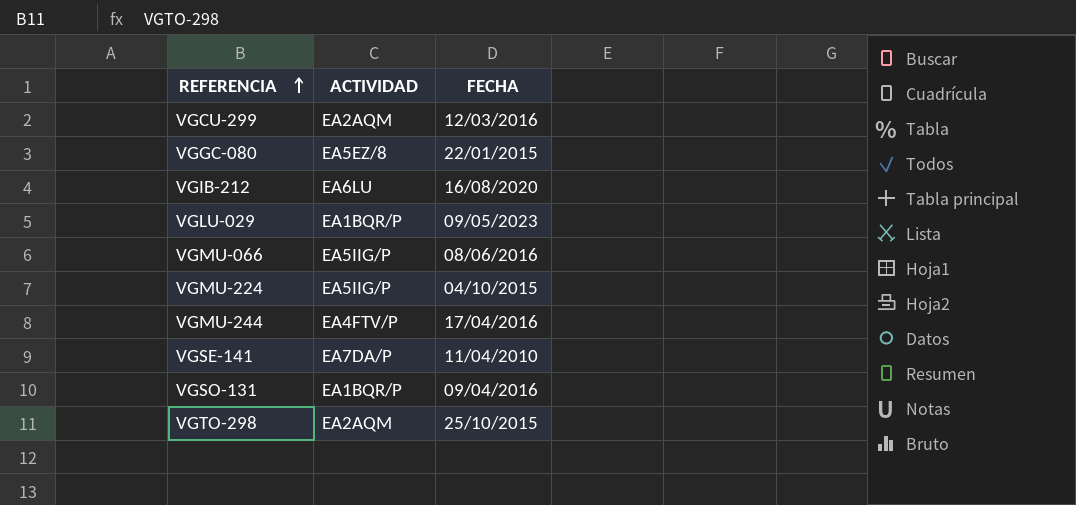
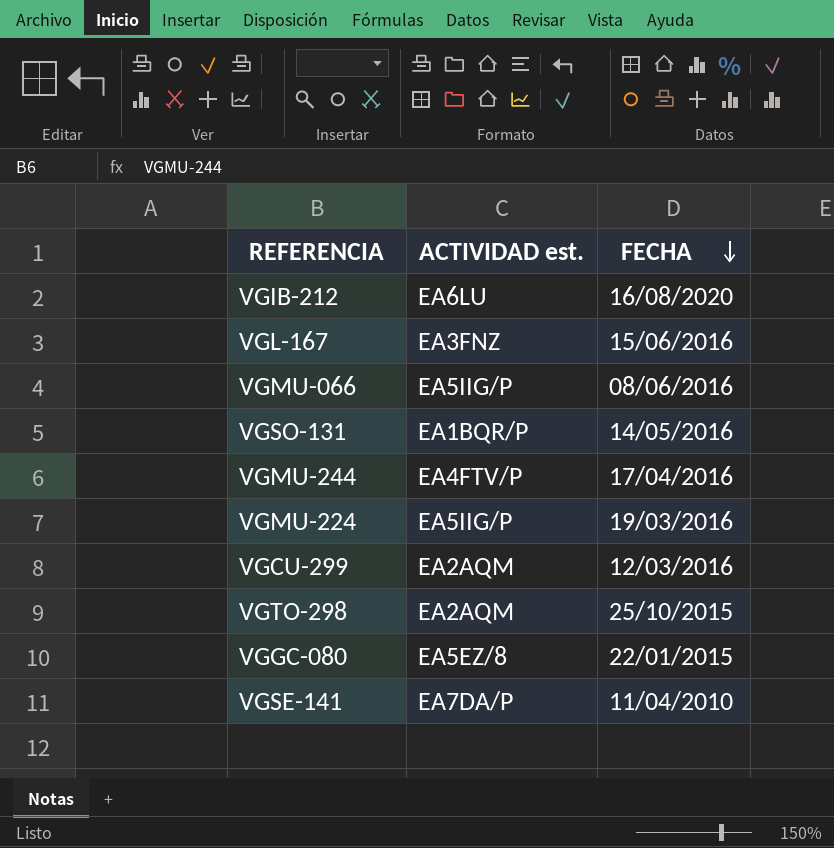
row order: REFERENCIA ascending -> FECHA descending
column name: ACTIVIDAD -> ACTIVIDAD est.
row VGLU-029: EA1BQR/P | 09/05/2023 -> none
row VGL-167: none -> EA3FNZ | 15/06/2016
VGSO-131 | FECHA: 09/04/2016 -> 14/05/2016
VGMU-224 | FECHA: 04/10/2015 -> 19/03/2016

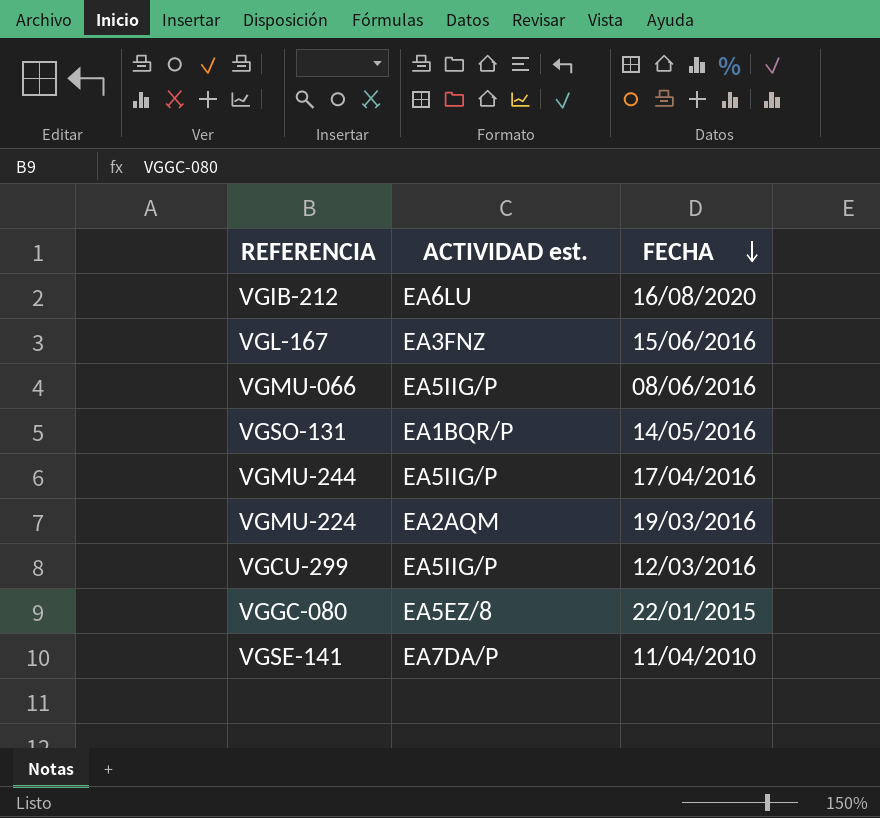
row VGTO-298: EA2AQM | 25/10/2015 -> none
VGMU-244 | ACTIVIDAD est.: EA4FTV/P -> EA5IIG/P
VGMU-224 | ACTIVIDAD est.: EA5IIG/P -> EA2AQM
VGCU-299 | ACTIVIDAD est.: EA2AQM -> EA5IIG/P

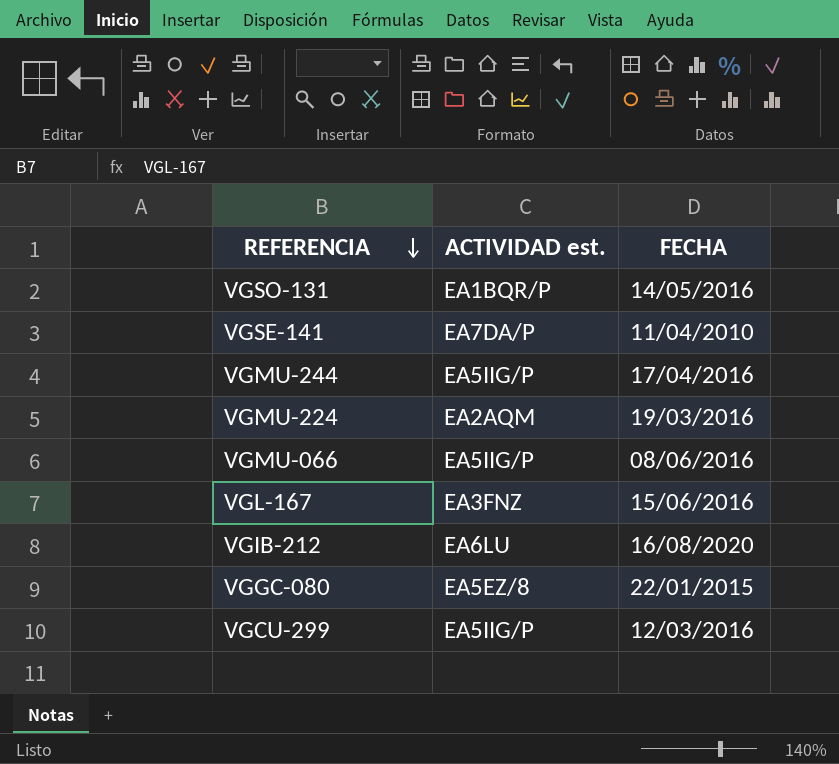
row order: FECHA descending -> REFERENCIA descending

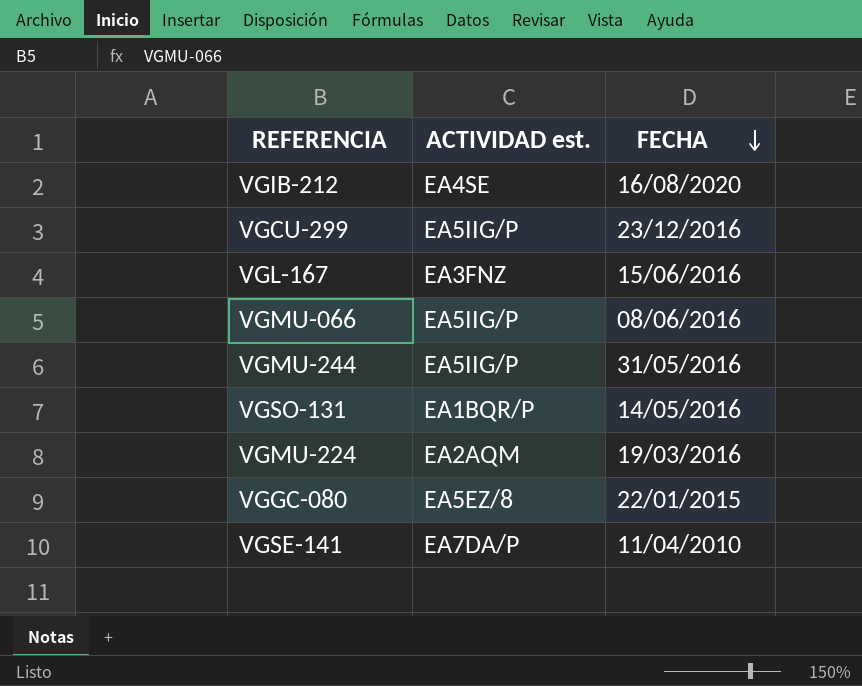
row order: REFERENCIA descending -> FECHA descending
VGIB-212 | ACTIVIDAD est.: EA6LU -> EA4SE
VGCU-299 | FECHA: 12/03/2016 -> 23/12/2016
VGMU-244 | FECHA: 17/04/2016 -> 31/05/2016

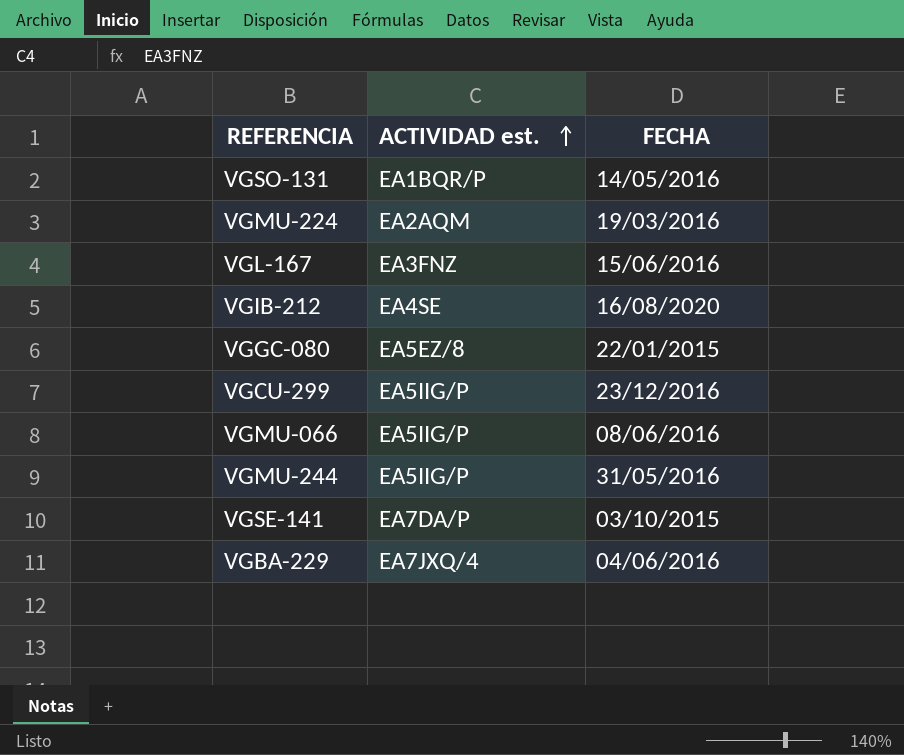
row order: FECHA descending -> ACTIVIDAD est. ascending
VGSE-141 | FECHA: 11/04/2010 -> 03/10/2015
row VGBA-229: none -> EA7JXQ/4 | 04/06/2016

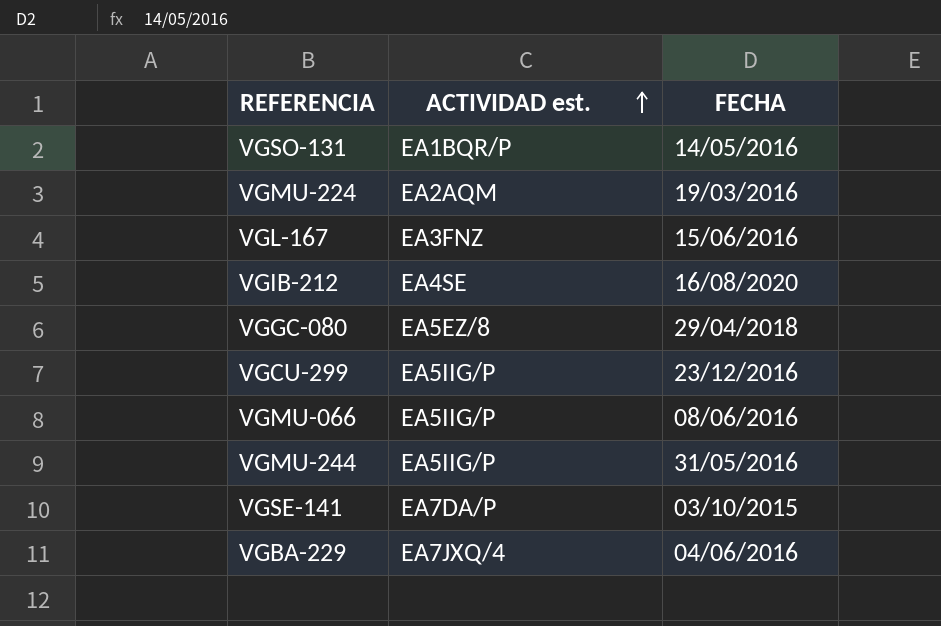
VGGC-080 | FECHA: 22/01/2015 -> 29/04/2018

